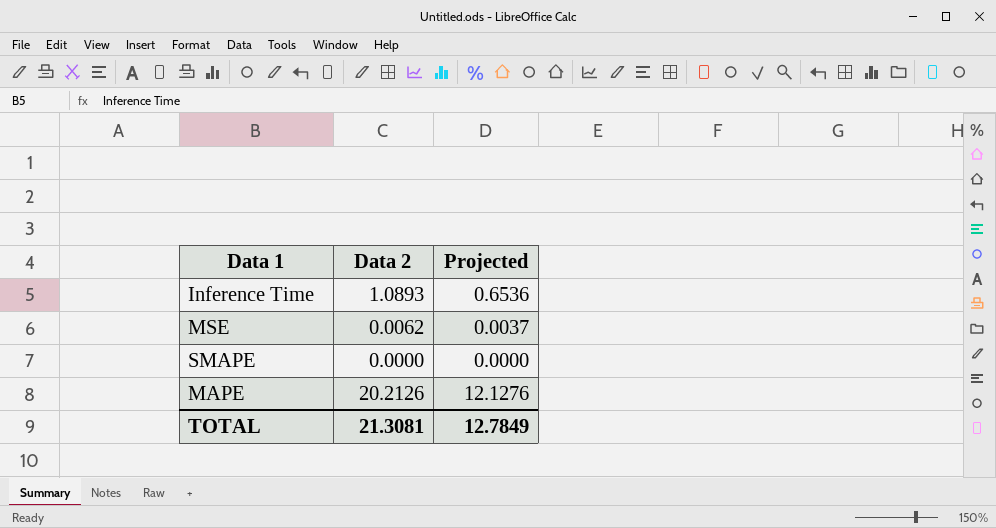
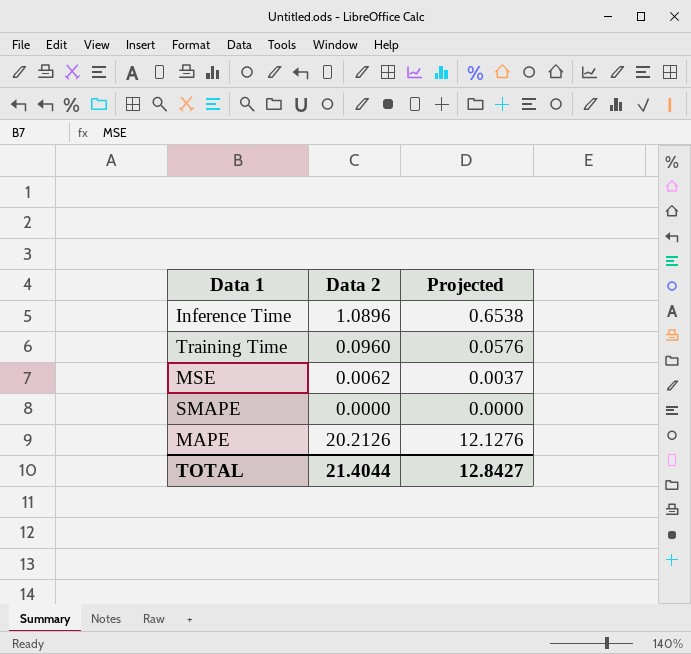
Inference Time | Data 2: 1.0893 -> 1.0896
Inference Time | Projected: 0.6536 -> 0.6538
row Training Time: none -> 0.0960 | 0.0576
TOTAL | Data 2: 21.3081 -> 21.4044
TOTAL | Projected: 12.7849 -> 12.8427

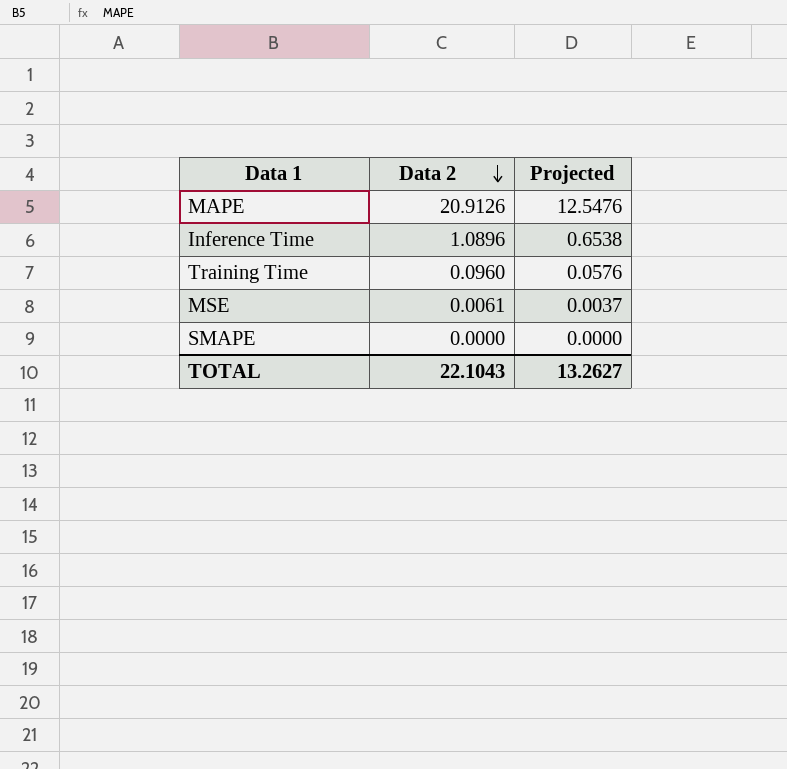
row order: none -> Data 2 descending
MAPE | Data 2: 20.2126 -> 20.9126
MAPE | Projected: 12.1276 -> 12.5476
MSE | Data 2: 0.0062 -> 0.0061
TOTAL | Data 2: 21.4044 -> 22.1043
TOTAL | Projected: 12.8427 -> 13.2627

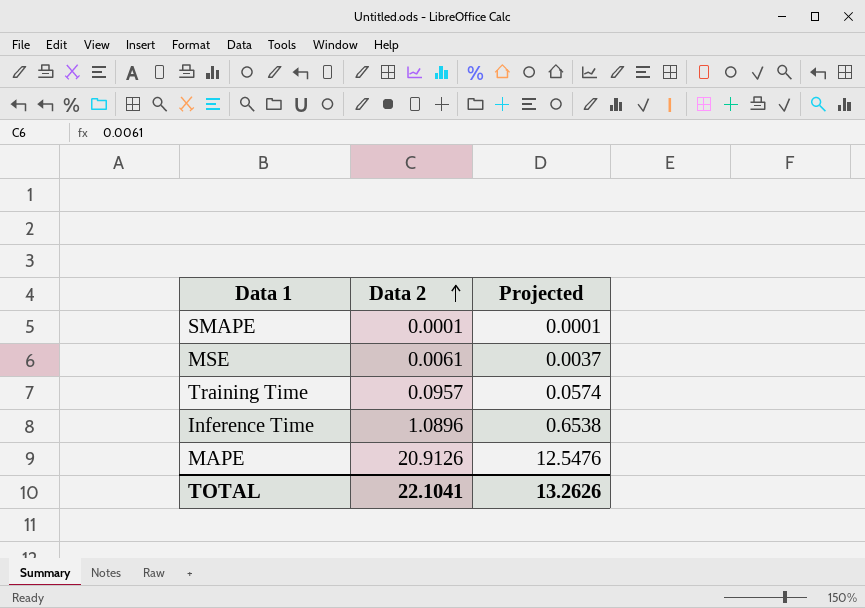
row order: Data 2 descending -> Data 2 ascending
SMAPE | Data 2: 0.0000 -> 0.0001
SMAPE | Projected: 0.0000 -> 0.0001
Training Time | Data 2: 0.0960 -> 0.0957
Training Time | Projected: 0.0576 -> 0.0574
TOTAL | Data 2: 22.1043 -> 22.1041
TOTAL | Projected: 13.2627 -> 13.2626

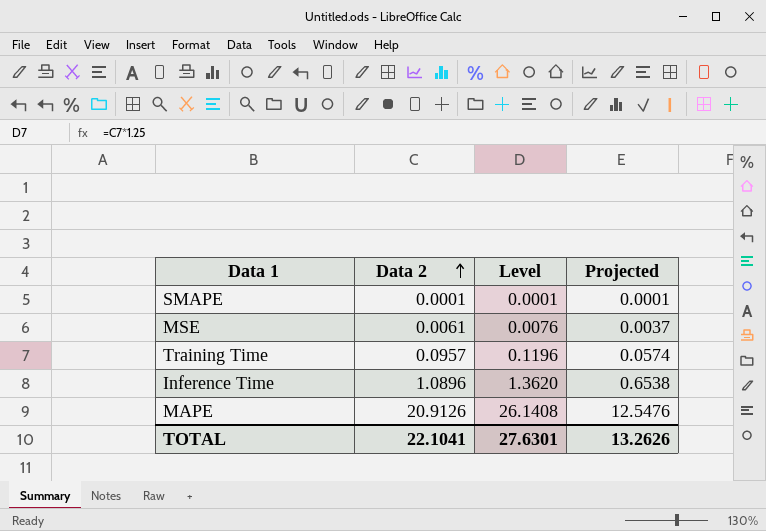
column Level | formula: none -> [Data 2] * 1.25

